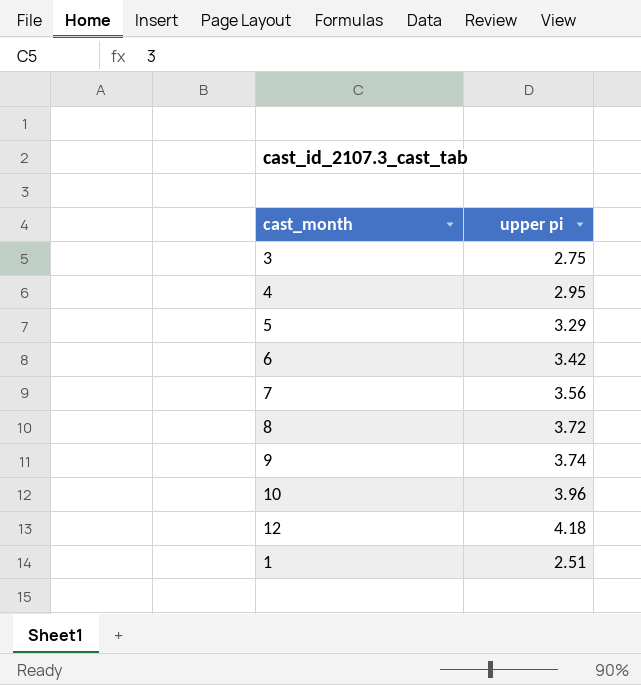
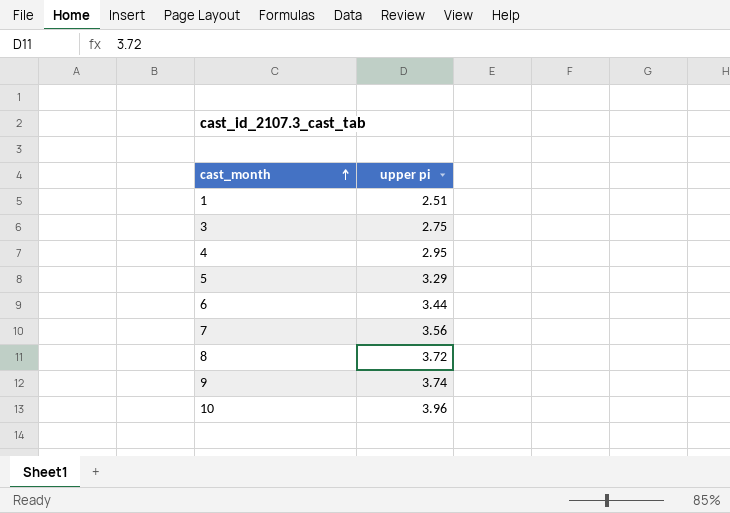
row order: none -> cast_month ascending
row 12: 4.18 -> none
6 | upper pi: 3.42 -> 3.44

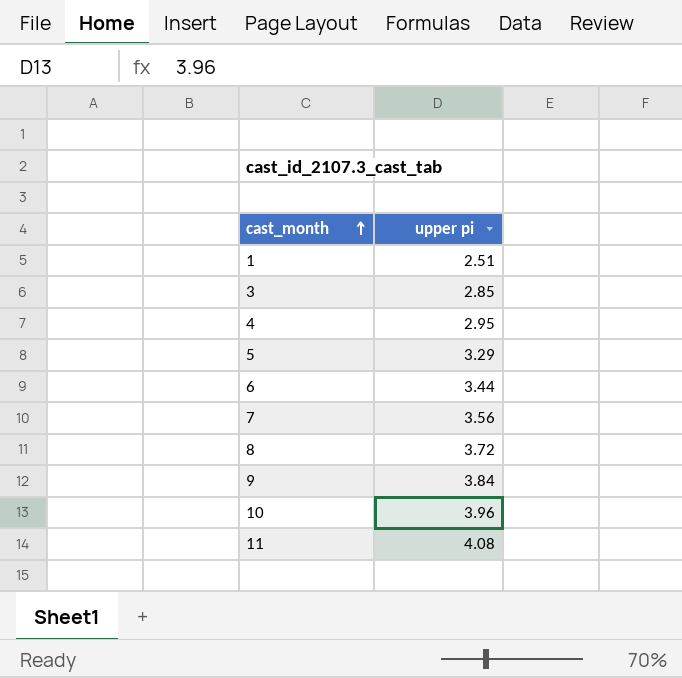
3 | upper pi: 2.75 -> 2.85
9 | upper pi: 3.74 -> 3.84
row 11: none -> 4.08

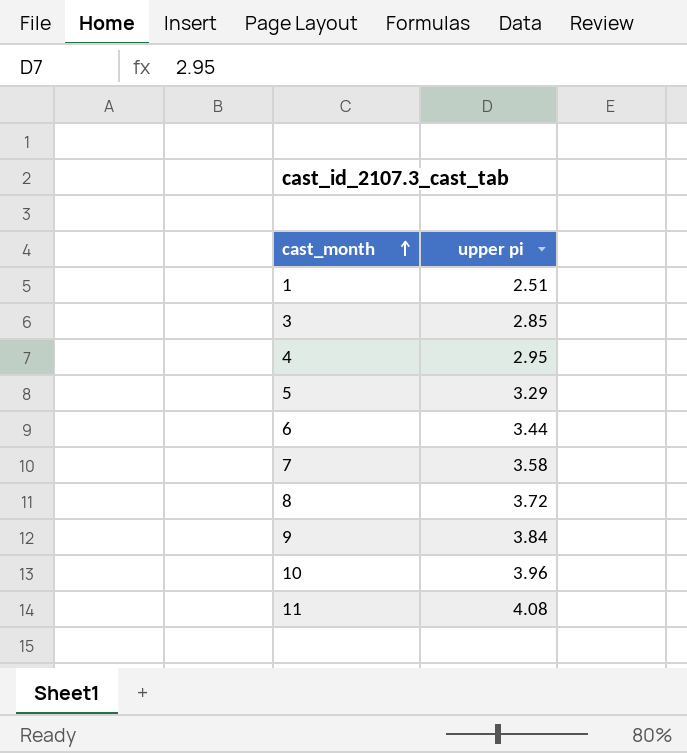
7 | upper pi: 3.56 -> 3.58

